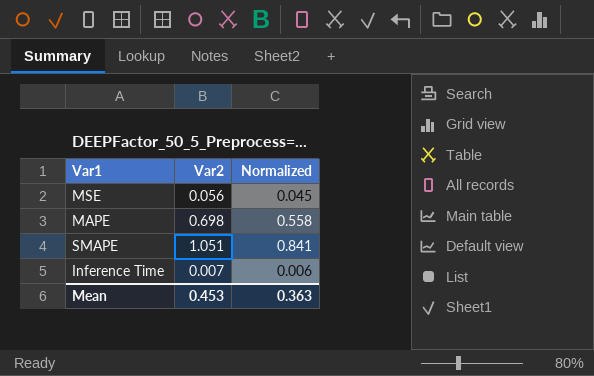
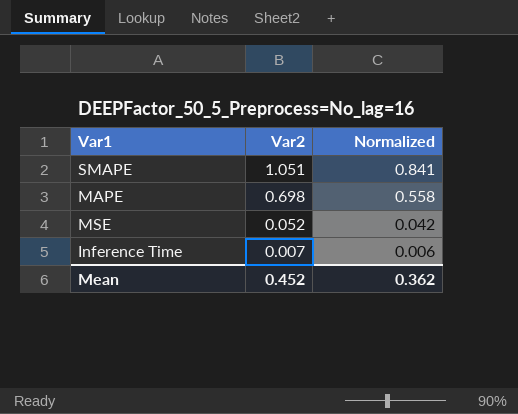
row order: none -> Var2 descending
MSE | Var2: 0.056 -> 0.052
MSE | Normalized: 0.045 -> 0.042
Mean | Var2: 0.453 -> 0.452
Mean | Normalized: 0.363 -> 0.362

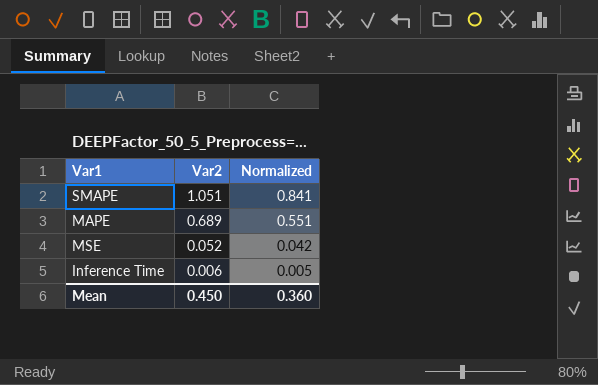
MAPE | Var2: 0.698 -> 0.689
MAPE | Normalized: 0.558 -> 0.551
Inference Time | Var2: 0.007 -> 0.006
Inference Time | Normalized: 0.006 -> 0.005
Mean | Var2: 0.452 -> 0.450
Mean | Normalized: 0.362 -> 0.360

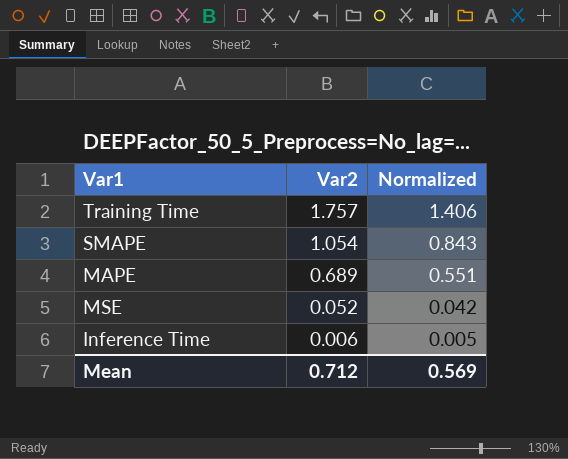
row Training Time: none -> 1.757 | 1.406
SMAPE | Var2: 1.051 -> 1.054
SMAPE | Normalized: 0.841 -> 0.843
Mean | Var2: 0.450 -> 0.712
Mean | Normalized: 0.360 -> 0.569

